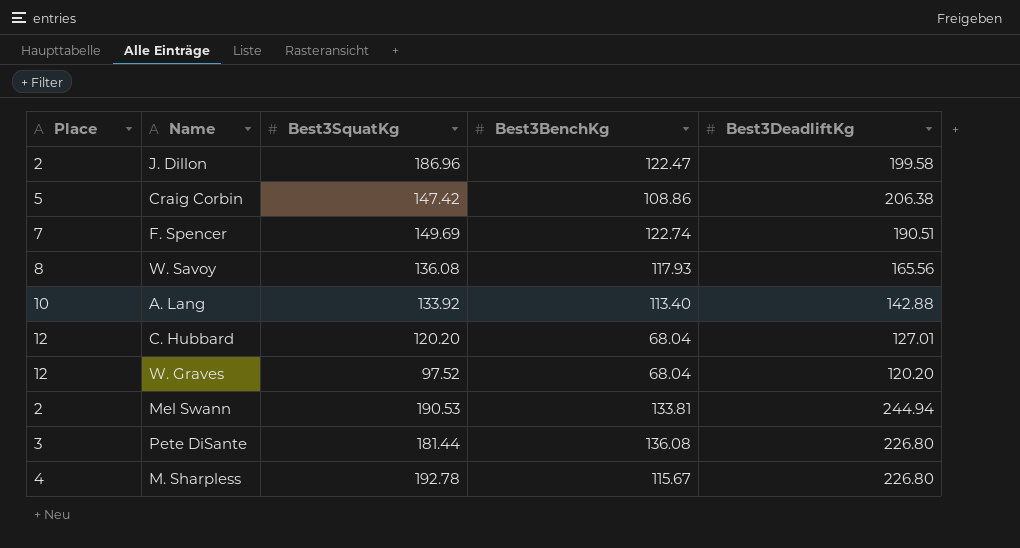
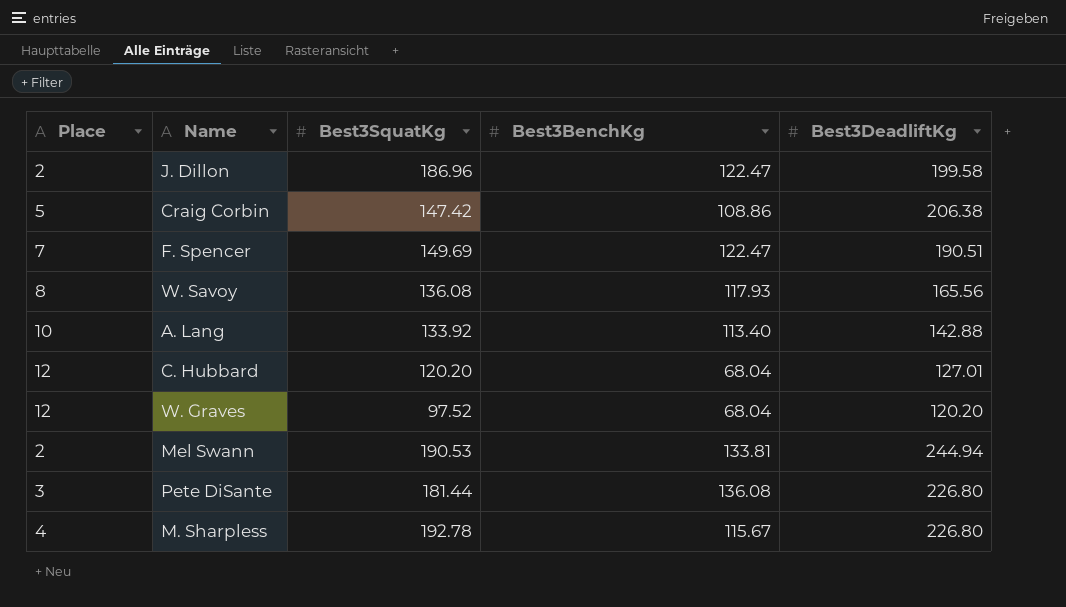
F. Spencer | Best3BenchKg: 122.74 -> 122.47

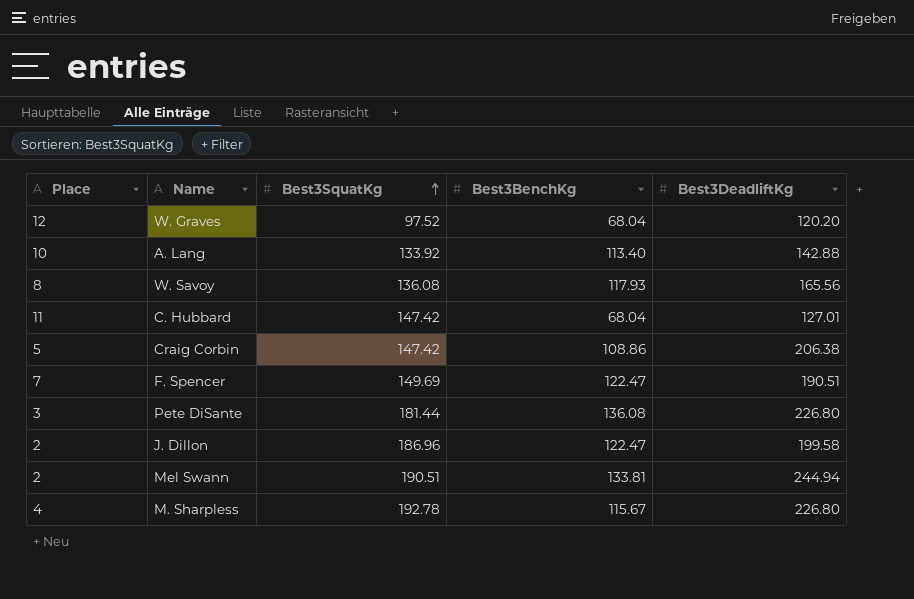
row order: none -> Best3SquatKg ascending
C. Hubbard | Place: 12 -> 11
C. Hubbard | Best3SquatKg: 120.20 -> 147.42
Mel Swann | Best3SquatKg: 190.53 -> 190.51

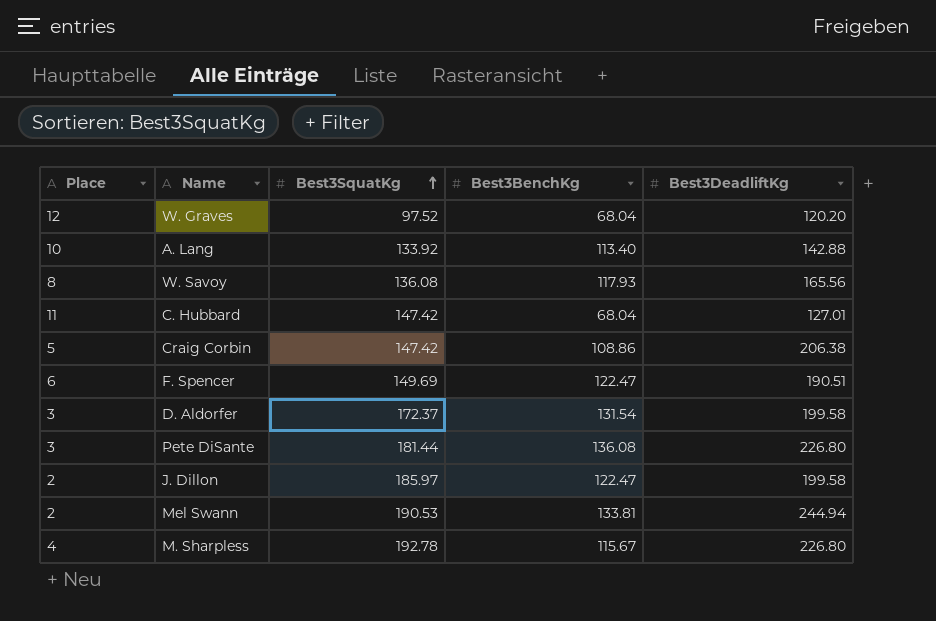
F. Spencer | Place: 7 -> 6
row D. Aldorfer: none -> 3 | 172.37 | 131.54 | 199.58
J. Dillon | Best3SquatKg: 186.96 -> 185.97
Mel Swann | Best3SquatKg: 190.51 -> 190.53

